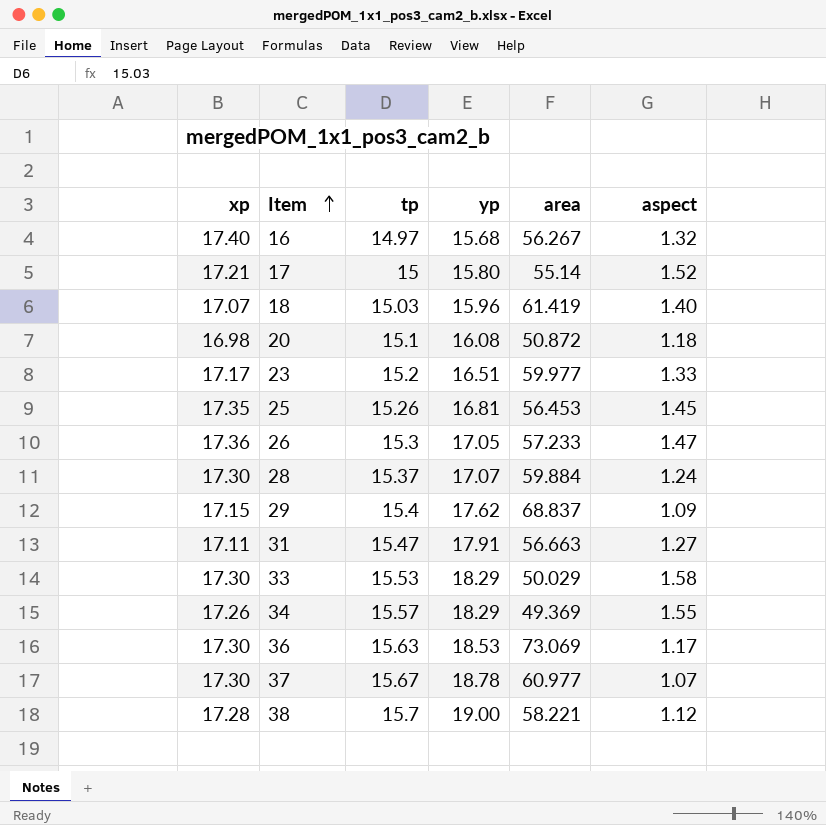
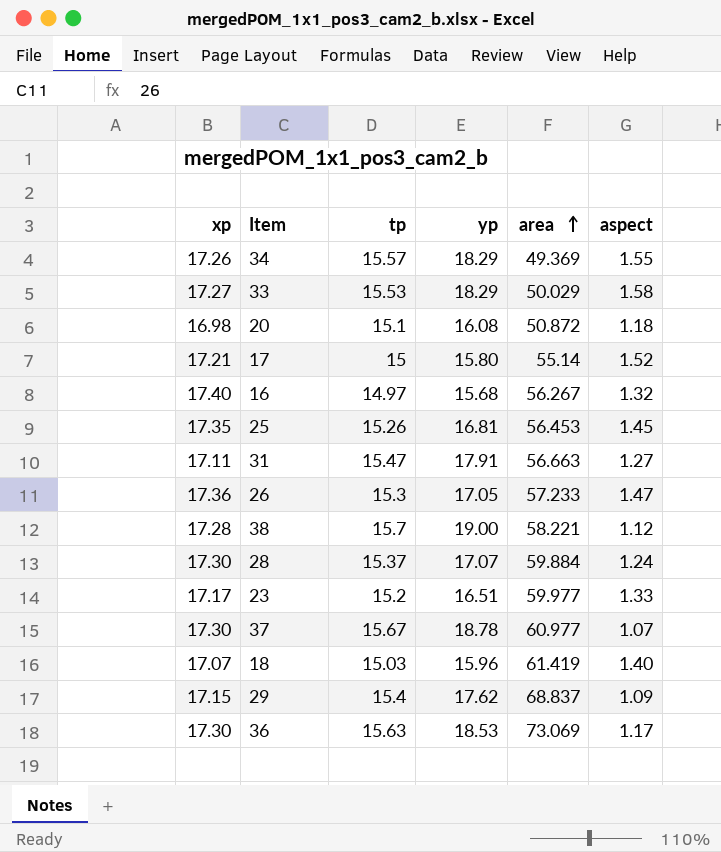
row order: Item ascending -> area ascending
33 | xp: 17.30 -> 17.27

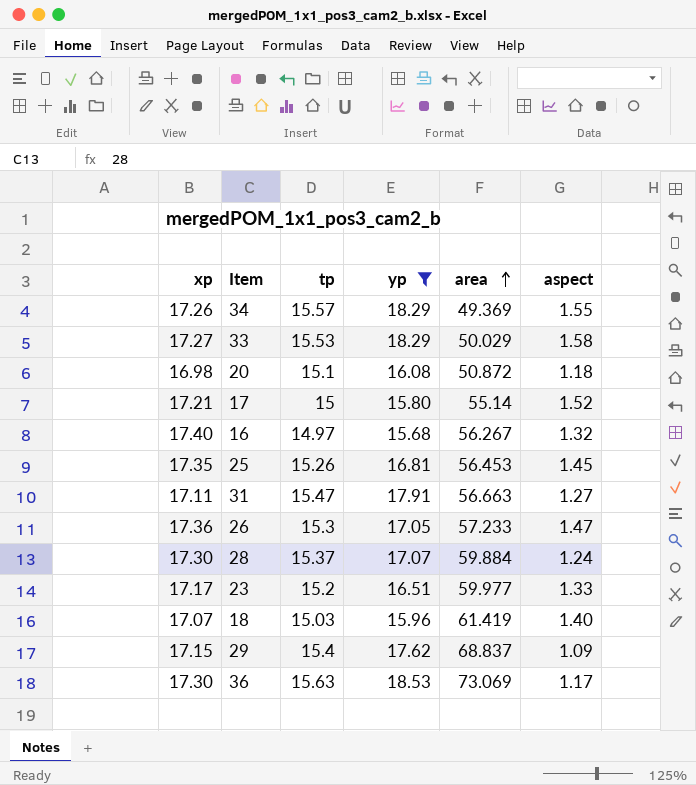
filter: none -> yp <= 18.53

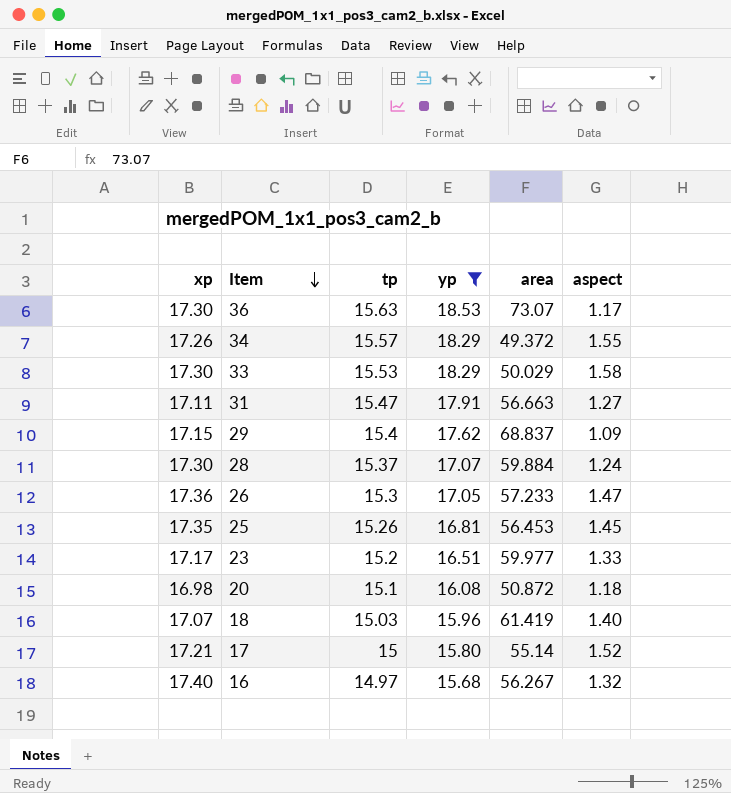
row order: area ascending -> Item descending
36 | area: 73.069 -> 73.07
34 | area: 49.369 -> 49.372
33 | xp: 17.27 -> 17.30

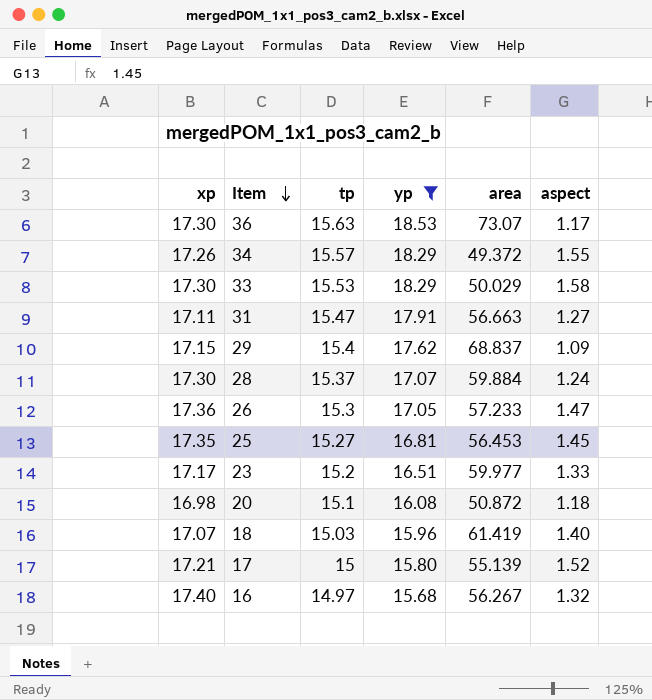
25 | tp: 15.26 -> 15.27
17 | area: 55.14 -> 55.139

